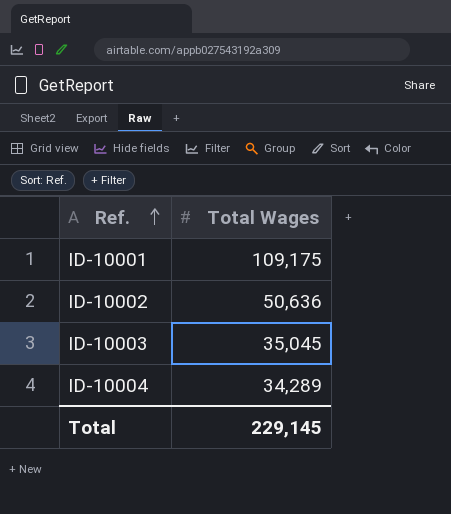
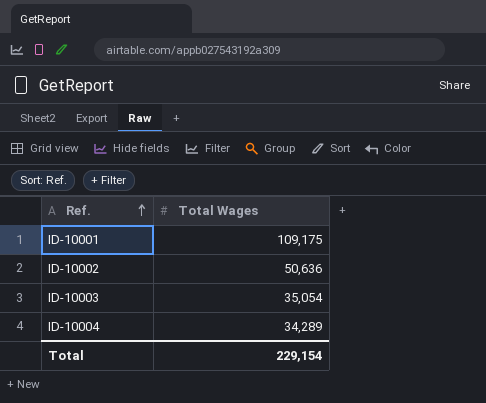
ID-10003 | Total Wages: 35,045 -> 35,054
Total | Total Wages: 229,145 -> 229,154

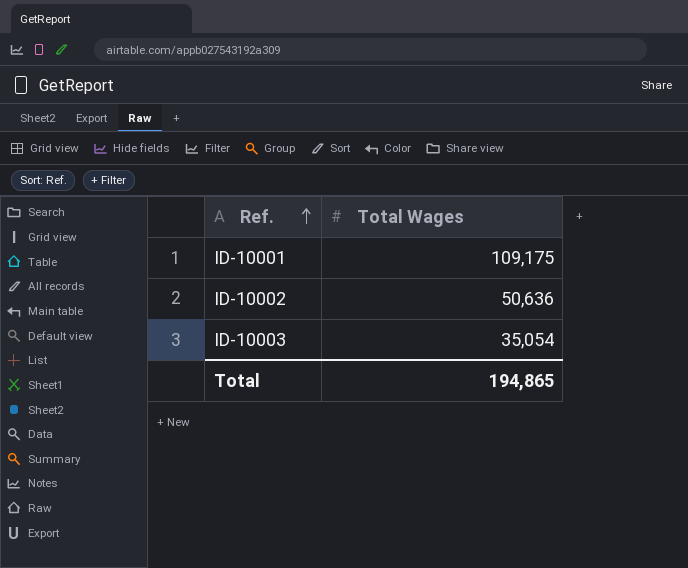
row ID-10004: 34,289 -> none
Total | Total Wages: 229,154 -> 194,865

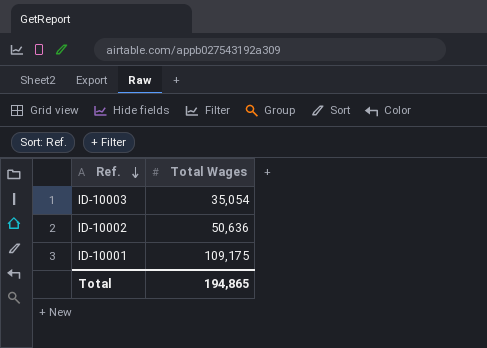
row order: Ref. ascending -> Ref. descending

